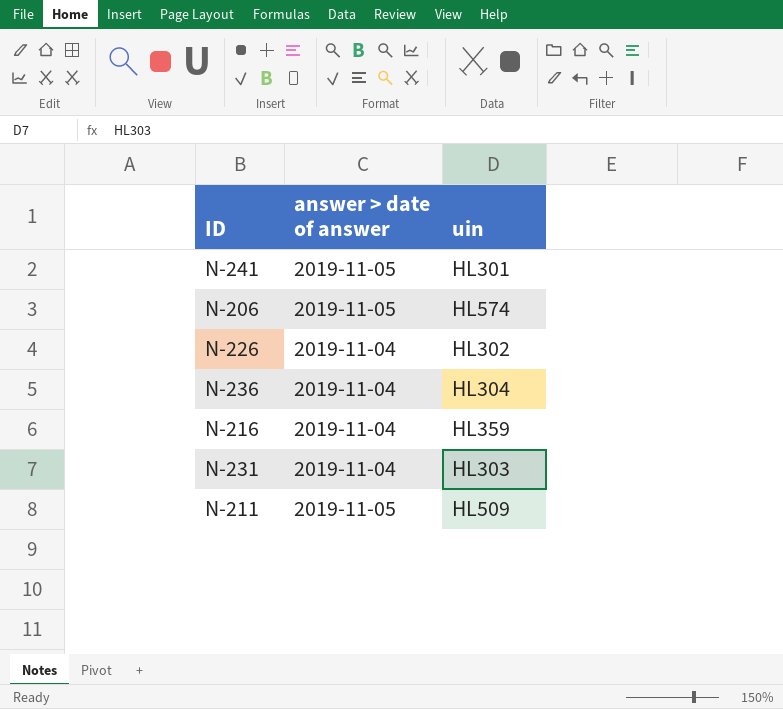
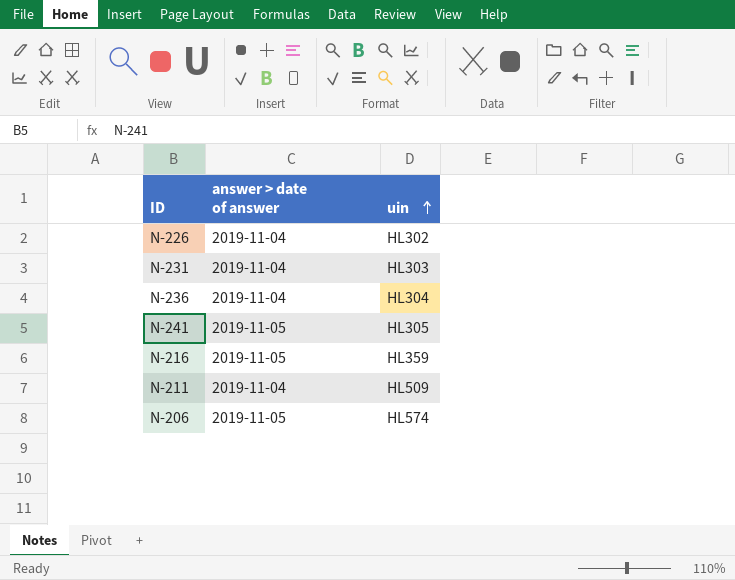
row order: none -> uin ascending
N-241 | uin: HL301 -> HL305
N-216 | answer > date of answer: 2019-11-04 -> 2019-11-05
N-211 | answer > date of answer: 2019-11-05 -> 2019-11-04

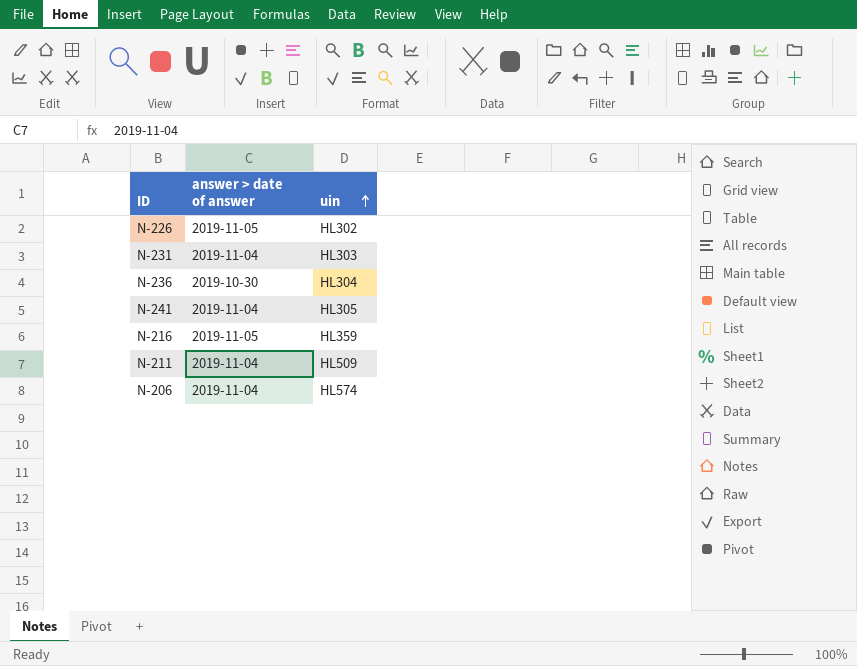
N-226 | answer > date of answer: 2019-11-04 -> 2019-11-05
N-236 | answer > date of answer: 2019-11-04 -> 2019-10-30
N-241 | answer > date of answer: 2019-11-05 -> 2019-11-04
N-206 | answer > date of answer: 2019-11-05 -> 2019-11-04

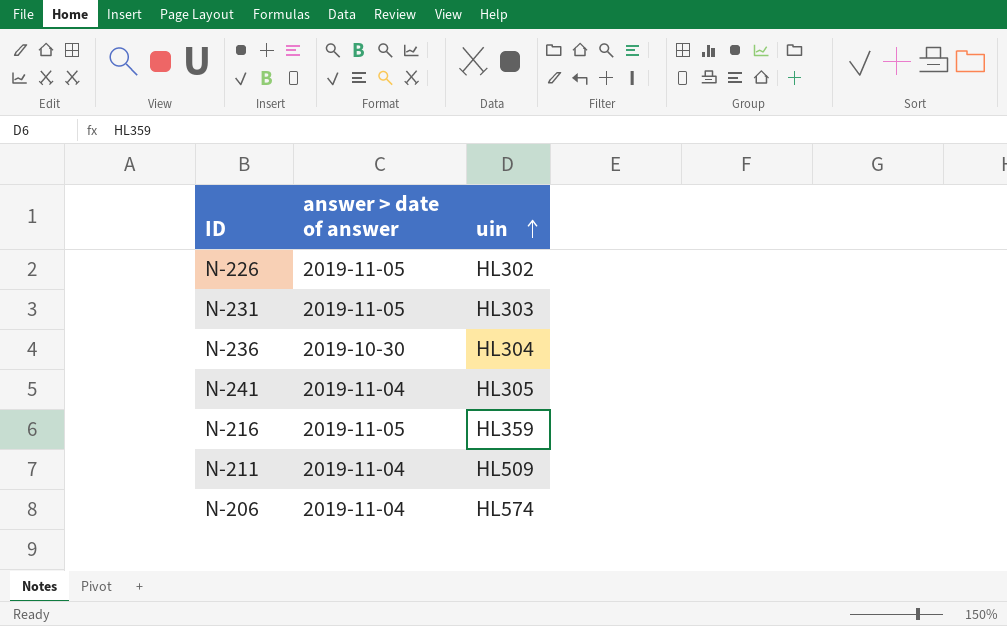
N-231 | answer > date of answer: 2019-11-04 -> 2019-11-05

